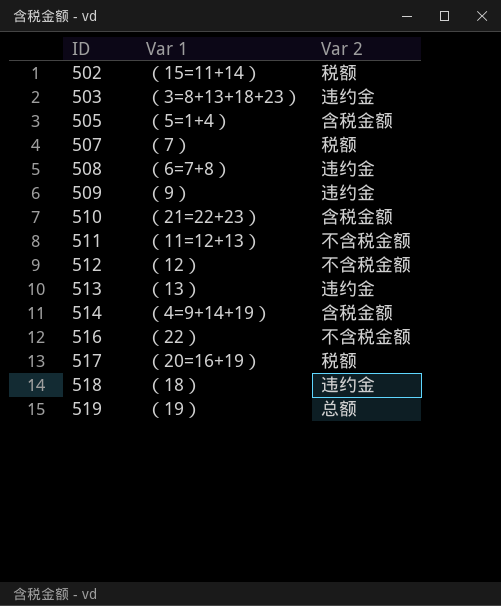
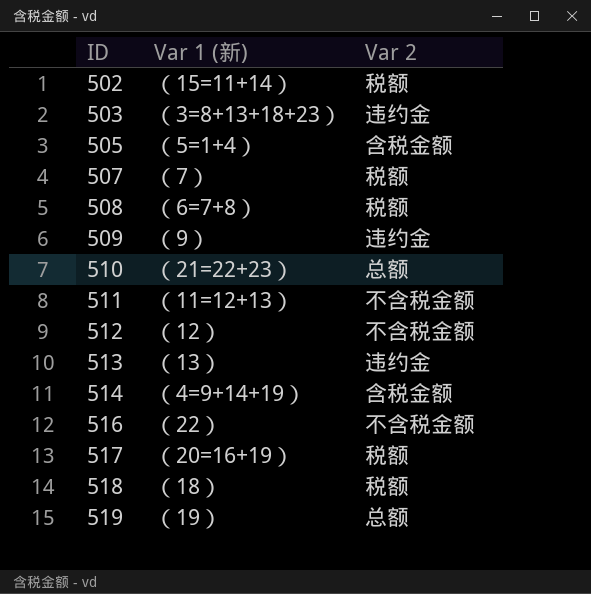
column name: Var 1 -> Var 1 (新)
508 | Var 2: 违约金 -> 税额
510 | Var 2: 含税金额 -> 总额
518 | Var 2: 违约金 -> 税额

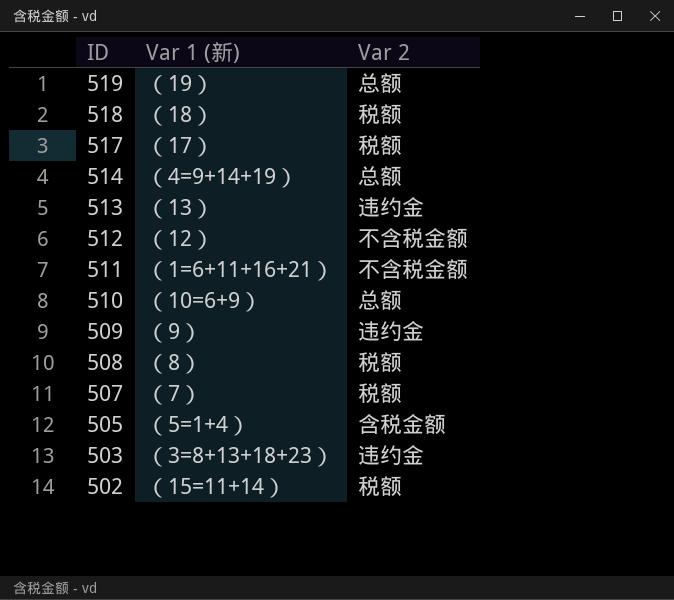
row order: ID ascending -> ID descending
row 516: （22） | 不含税金额 -> none
517 | Var 1 (新): （20=16+19） -> （17）
514 | Var 2: 含税金额 -> 总额
511 | Var 1 (新): （11=12+13） -> （1=6+11+16+21）
510 | Var 1 (新): （21=22+23） -> （10=6+9）
508 | Var 1 (新): （6=7+8） -> （8）

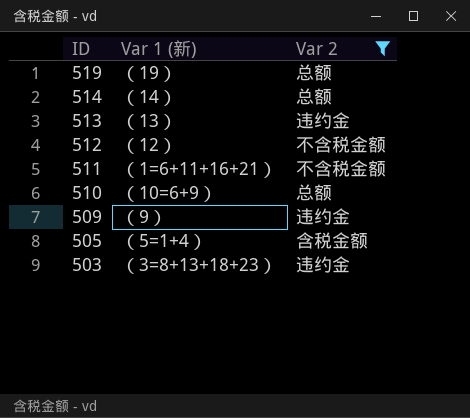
filter: none -> Var 2 != 税额
514 | Var 1 (新): （4=9+14+19） -> （14）

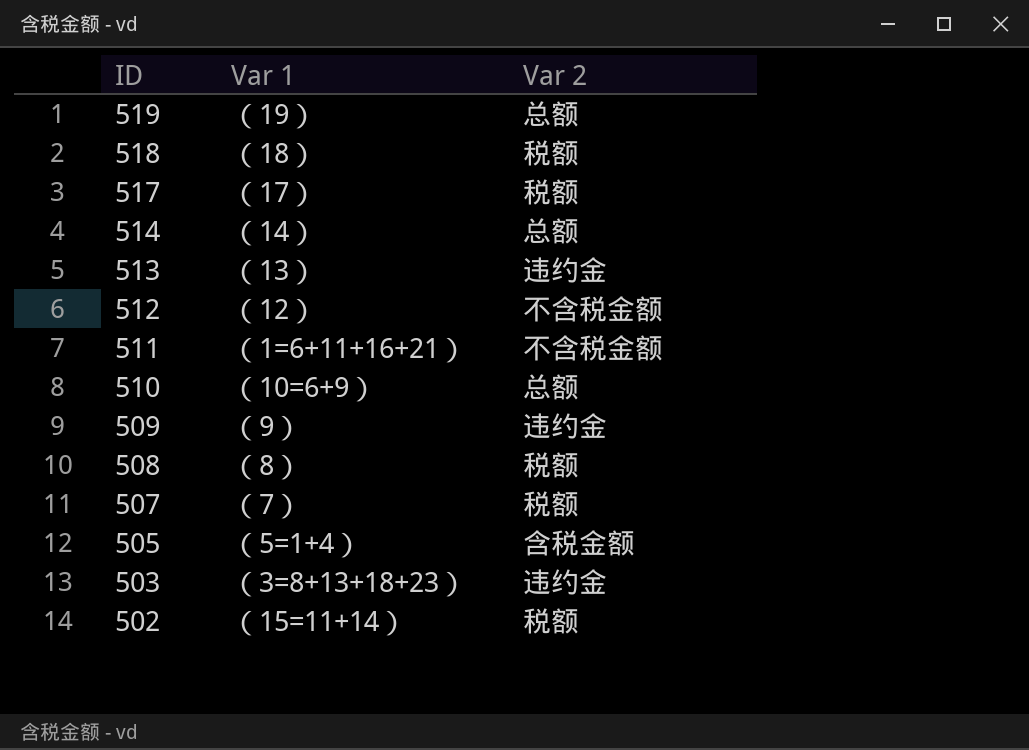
filter: Var 2 != 税额 -> none
column name: Var 1 (新) -> Var 1

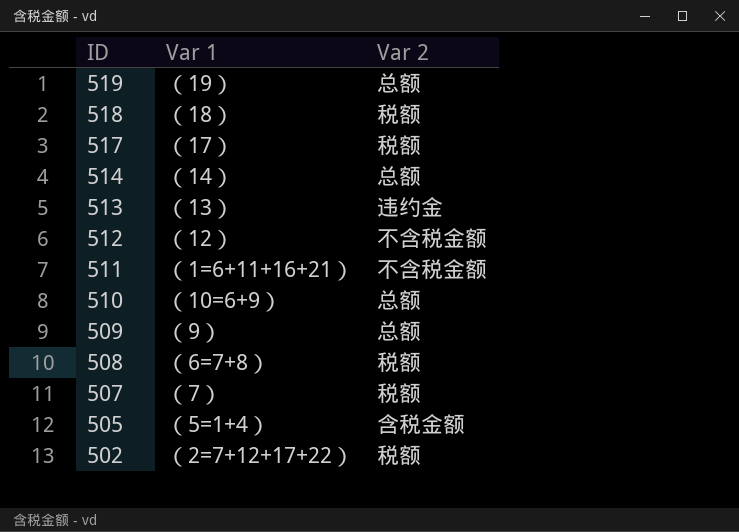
row 503: （3=8+13+18+23） | 违约金 -> none
509 | Var 2: 违约金 -> 总额
508 | Var 1: （8） -> （6=7+8）
502 | Var 1: （15=11+14） -> （2=7+12+17+22）

